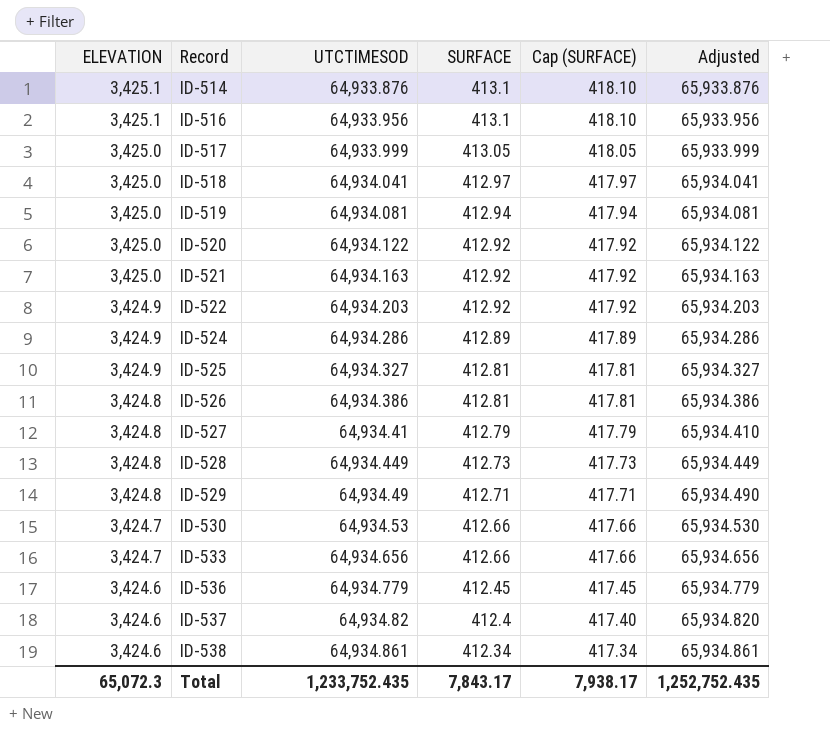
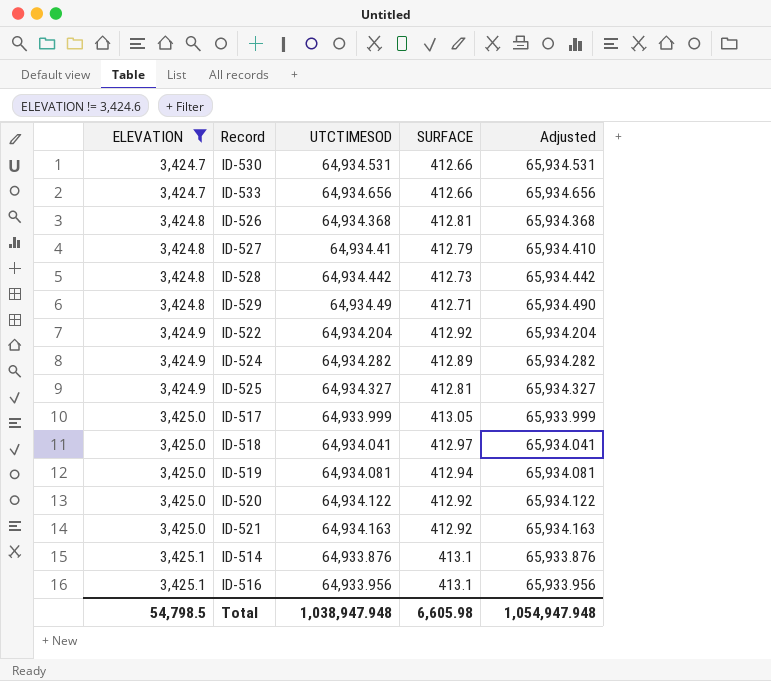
filter: none -> ELEVATION != 3,424.6
row order: ELEVATION descending -> ELEVATION ascending
column Cap (SURFACE) | formula: [SURFACE] + 5 -> none
ID-530 | UTCTIMESOD: 64,934.53 -> 64,934.531
ID-530 | Adjusted: 65,934.530 -> 65,934.531
ID-526 | UTCTIMESOD: 64,934.386 -> 64,934.368
ID-526 | Adjusted: 65,934.386 -> 65,934.368
ID-528 | UTCTIMESOD: 64,934.449 -> 64,934.442
ID-528 | Adjusted: 65,934.449 -> 65,934.442
ID-522 | UTCTIMESOD: 64,934.203 -> 64,934.204
ID-522 | Adjusted: 65,934.203 -> 65,934.204
ID-524 | UTCTIMESOD: 64,934.286 -> 64,934.282
ID-524 | Adjusted: 65,934.286 -> 65,934.282
Total | ELEVATION: 65,072.3 -> 54,798.5
Total | UTCTIMESOD: 1,233,752.435 -> 1,038,947.948
Total | SURFACE: 7,843.17 -> 6,605.98
Total | Adjusted: 1,252,752.435 -> 1,054,947.948

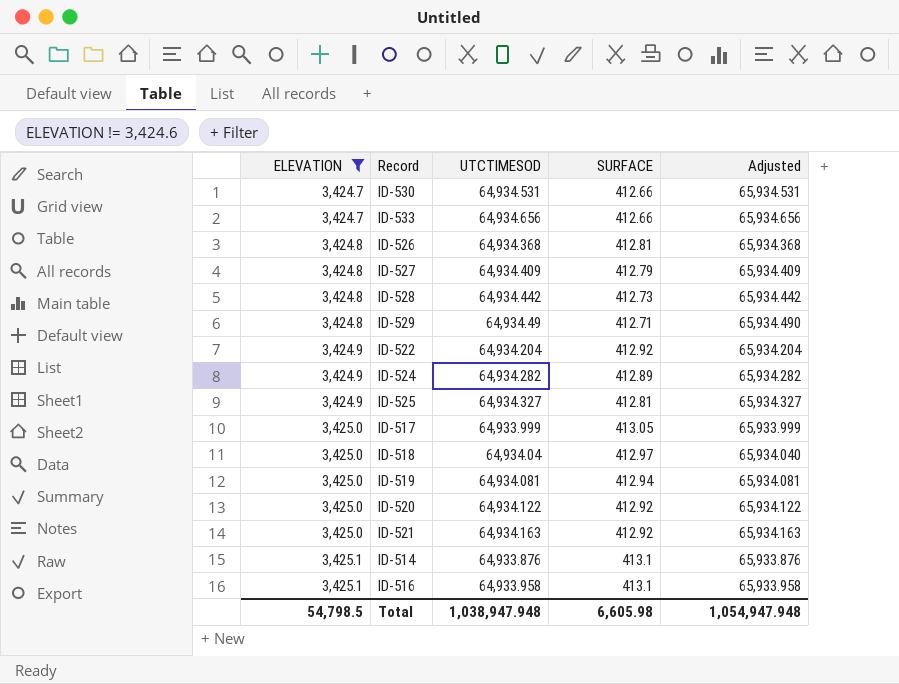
ID-527 | UTCTIMESOD: 64,934.41 -> 64,934.409
ID-527 | Adjusted: 65,934.410 -> 65,934.409
ID-518 | UTCTIMESOD: 64,934.041 -> 64,934.04
ID-518 | Adjusted: 65,934.041 -> 65,934.040
ID-516 | UTCTIMESOD: 64,933.956 -> 64,933.958
ID-516 | Adjusted: 65,933.956 -> 65,933.958

